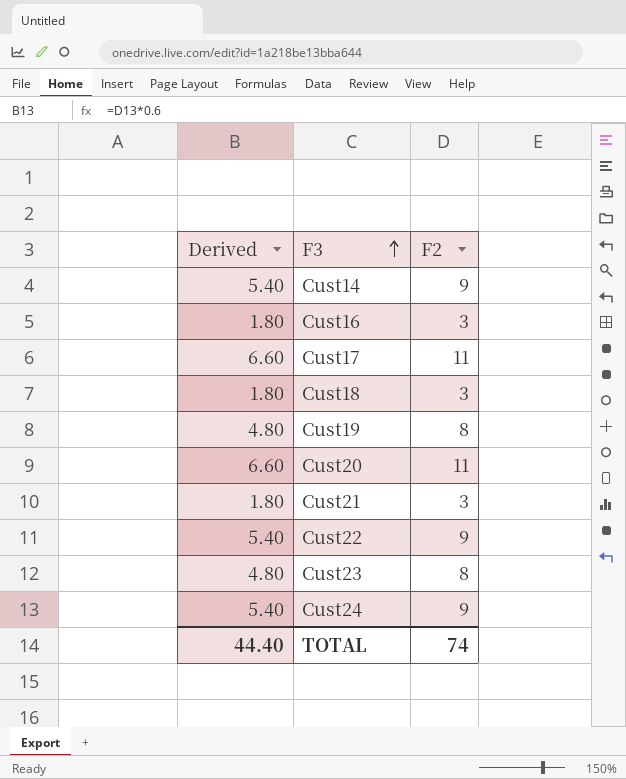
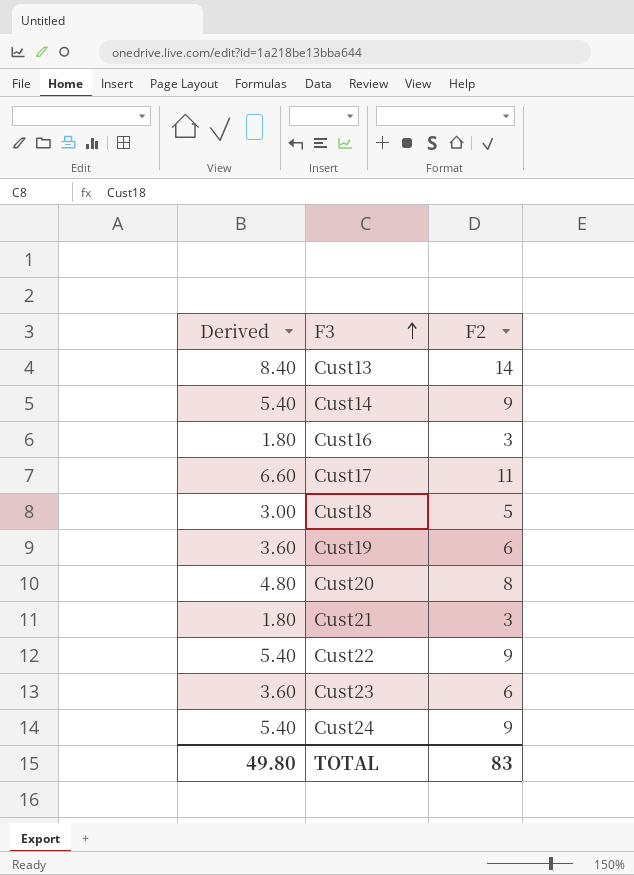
row Cust13: none -> 8.40 | 14
Cust18 | Derived: 1.80 -> 3.00
Cust18 | F2: 3 -> 5
Cust19 | Derived: 4.80 -> 3.60
Cust19 | F2: 8 -> 6
Cust20 | Derived: 6.60 -> 4.80
Cust20 | F2: 11 -> 8
Cust23 | Derived: 4.80 -> 3.60
Cust23 | F2: 8 -> 6
TOTAL | Derived: 44.40 -> 49.80
TOTAL | F2: 74 -> 83

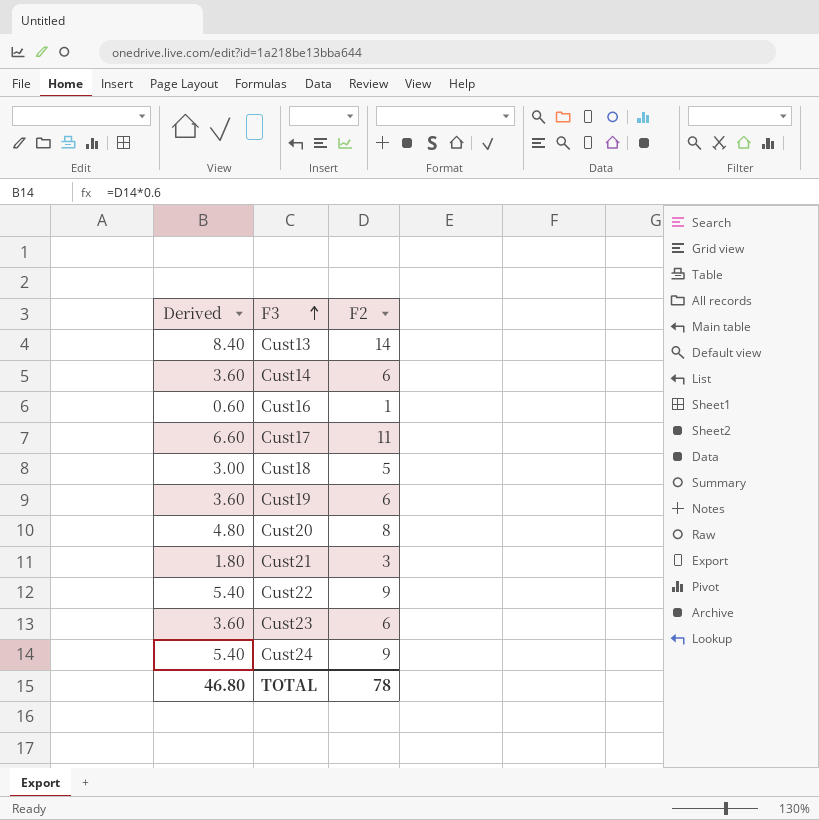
Cust14 | Derived: 5.40 -> 3.60
Cust14 | F2: 9 -> 6
Cust16 | Derived: 1.80 -> 0.60
Cust16 | F2: 3 -> 1
TOTAL | Derived: 49.80 -> 46.80
TOTAL | F2: 83 -> 78

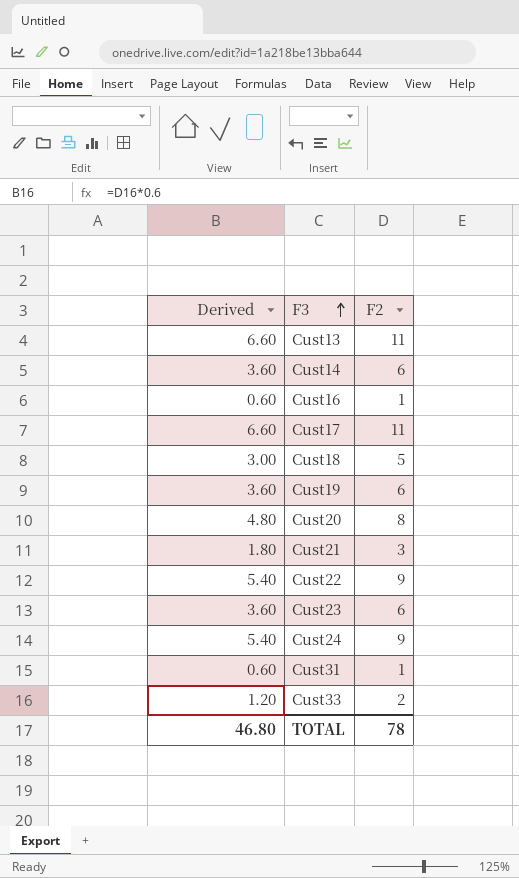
Cust13 | Derived: 8.40 -> 6.60
Cust13 | F2: 14 -> 11
row Cust31: none -> 0.60 | 1
row Cust33: none -> 1.20 | 2

